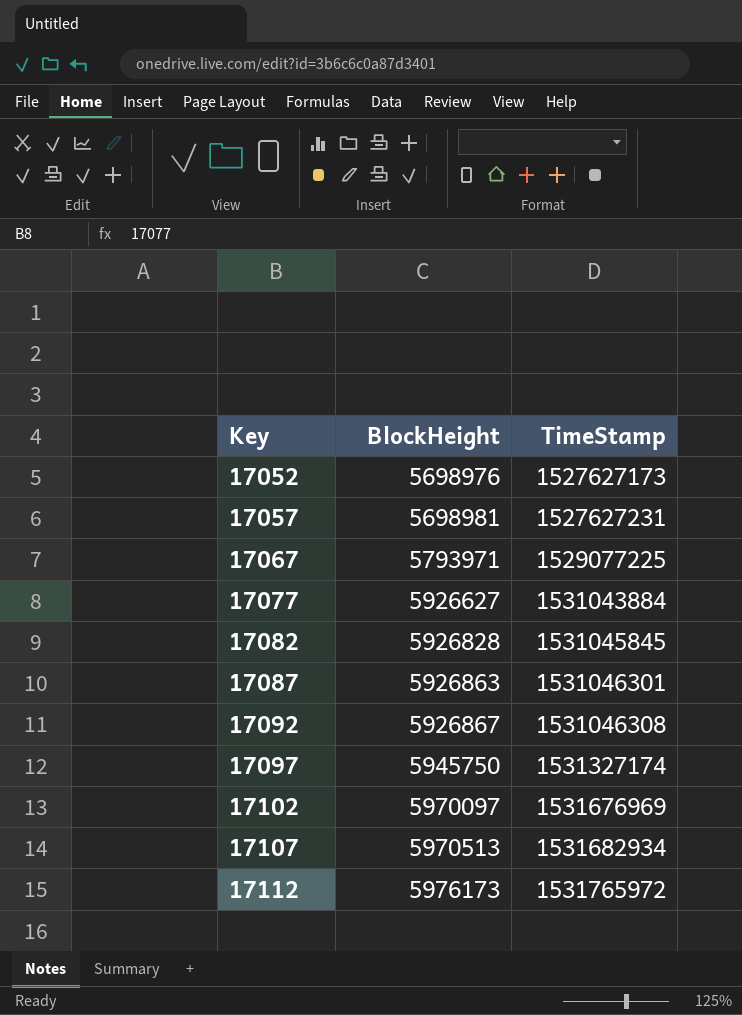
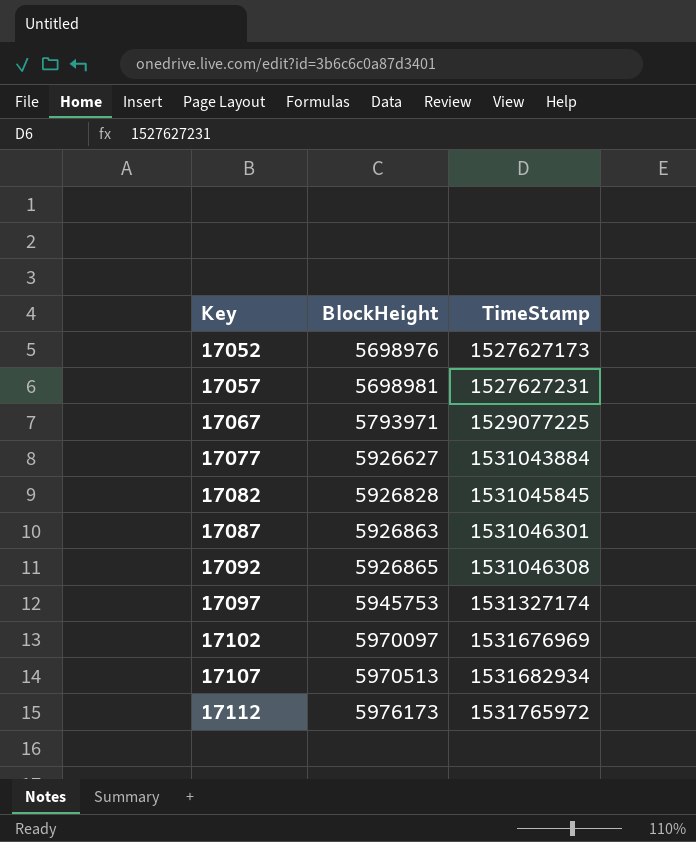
17092 | BlockHeight: 5926867 -> 5926865
17097 | BlockHeight: 5945750 -> 5945753

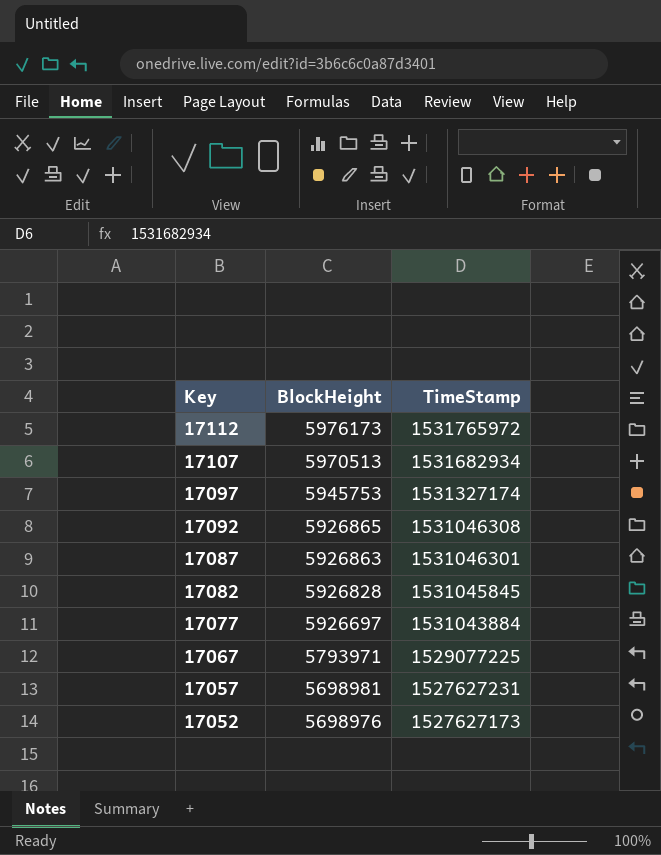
row order: Key ascending -> Key descending
row 17102: 5970097 | 1531676969 -> none
17077 | BlockHeight: 5926627 -> 5926697

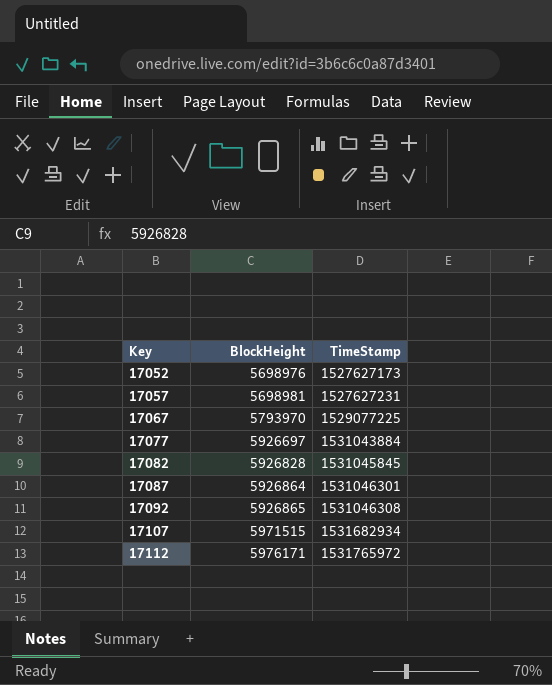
row order: Key descending -> Key ascending
row 17097: 5945753 | 1531327174 -> none
17067 | BlockHeight: 5793971 -> 5793970
17087 | BlockHeight: 5926863 -> 5926864
17107 | BlockHeight: 5970513 -> 5971515
17112 | BlockHeight: 5976173 -> 5976171

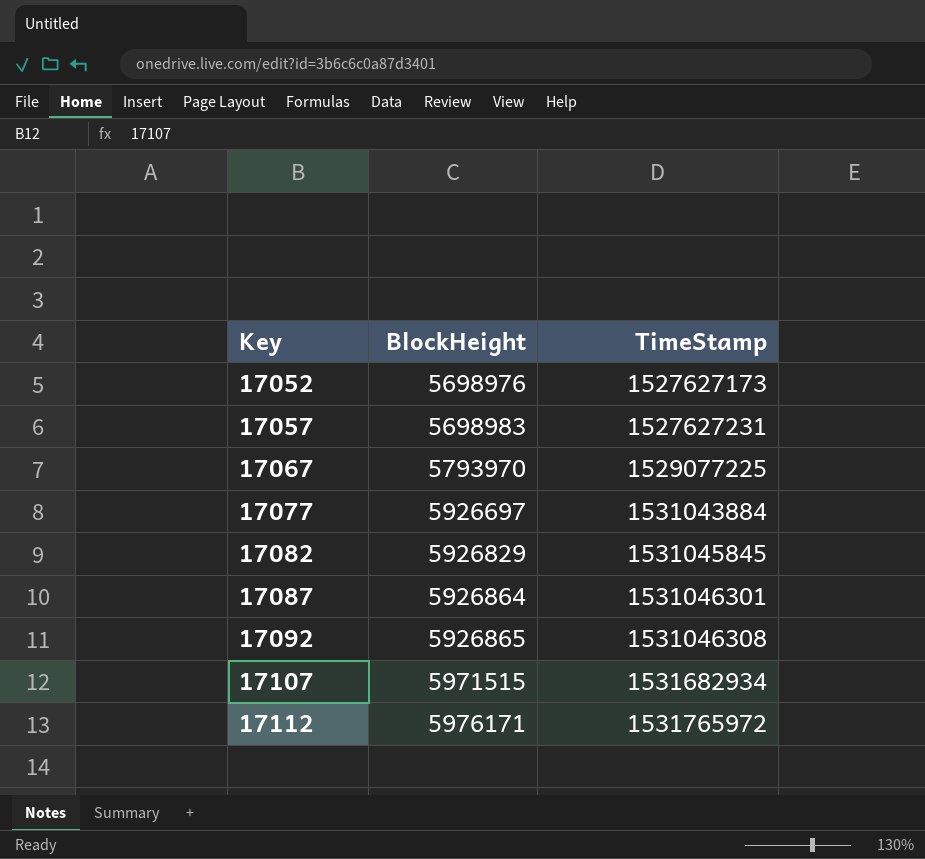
17057 | BlockHeight: 5698981 -> 5698983
17082 | BlockHeight: 5926828 -> 5926829

